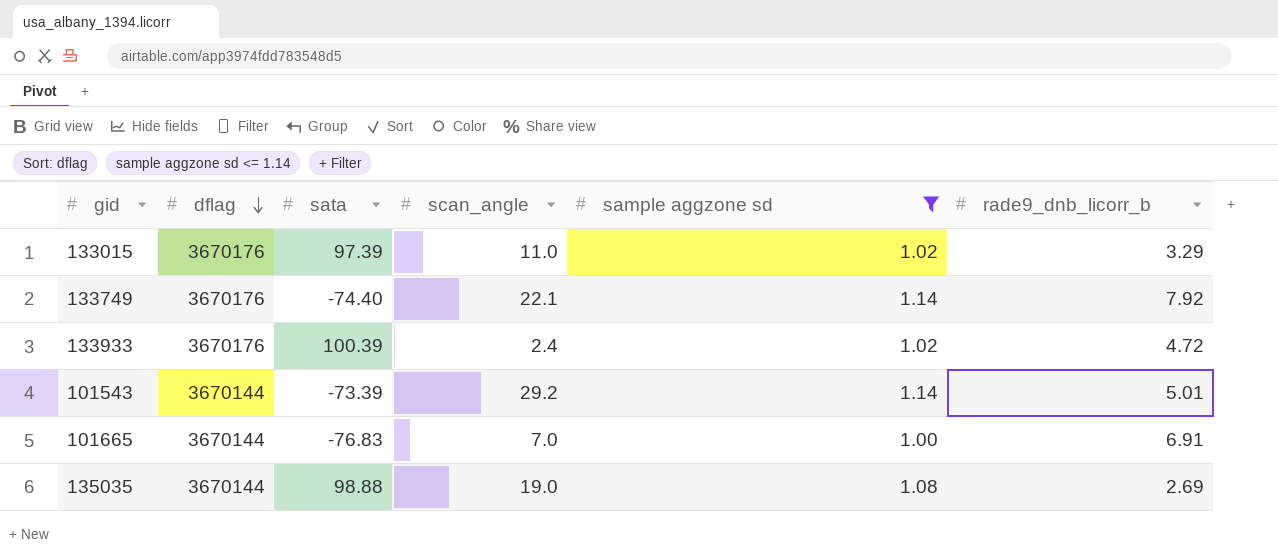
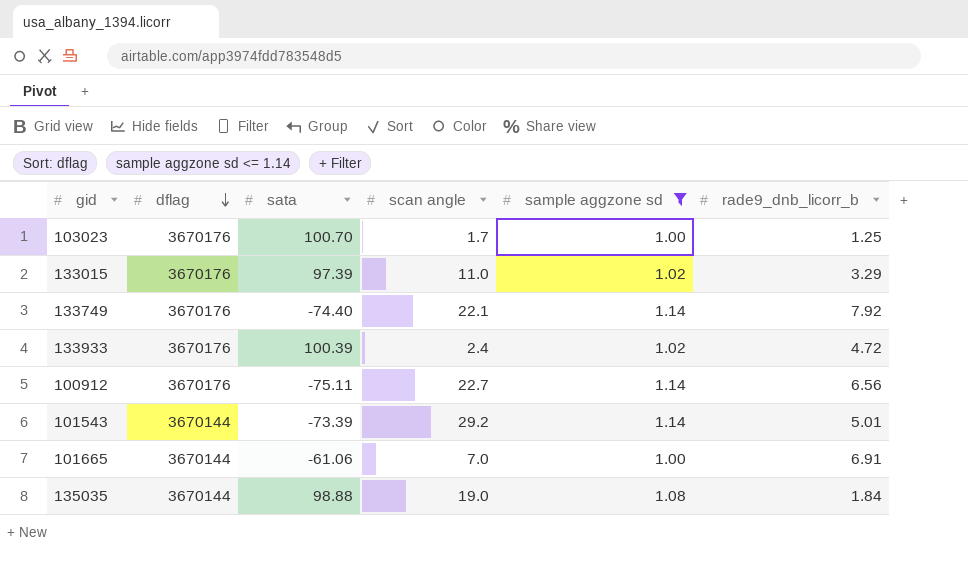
column name: scan_angle -> scan angle
row 103023: none -> 3670176 | 100.70 | 1.7 | 1.00 | 1.25
row 100912: none -> 3670176 | -75.11 | 22.7 | 1.14 | 6.56
101665 | sata: -76.83 -> -61.06
135035 | rade9_dnb_licorr_b: 2.69 -> 1.84

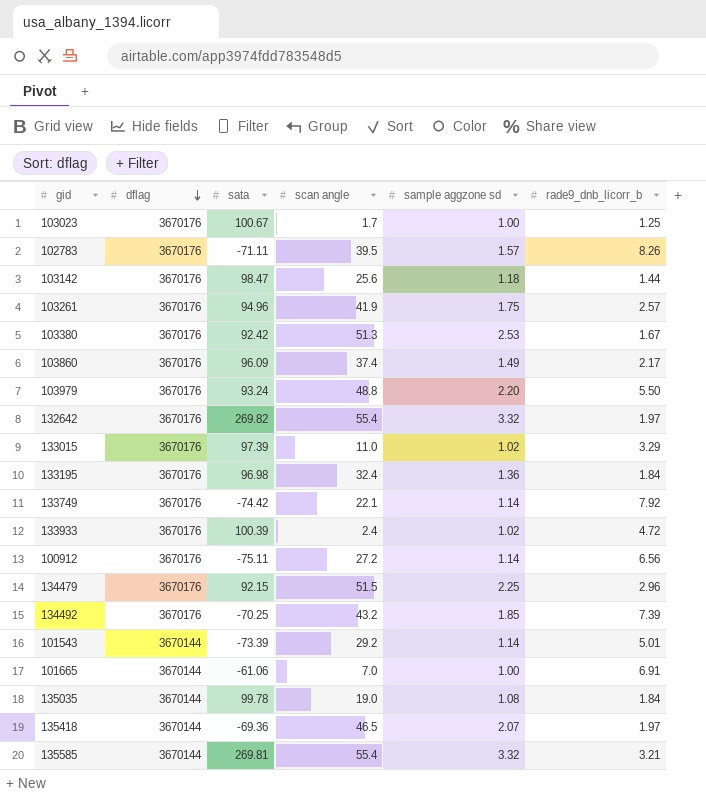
filter: sample aggzone sd <= 1.14 -> none
103023 | sata: 100.70 -> 100.67
133749 | sata: -74.40 -> -74.42
100912 | scan angle: 22.7 -> 27.2
135035 | sata: 98.88 -> 99.78

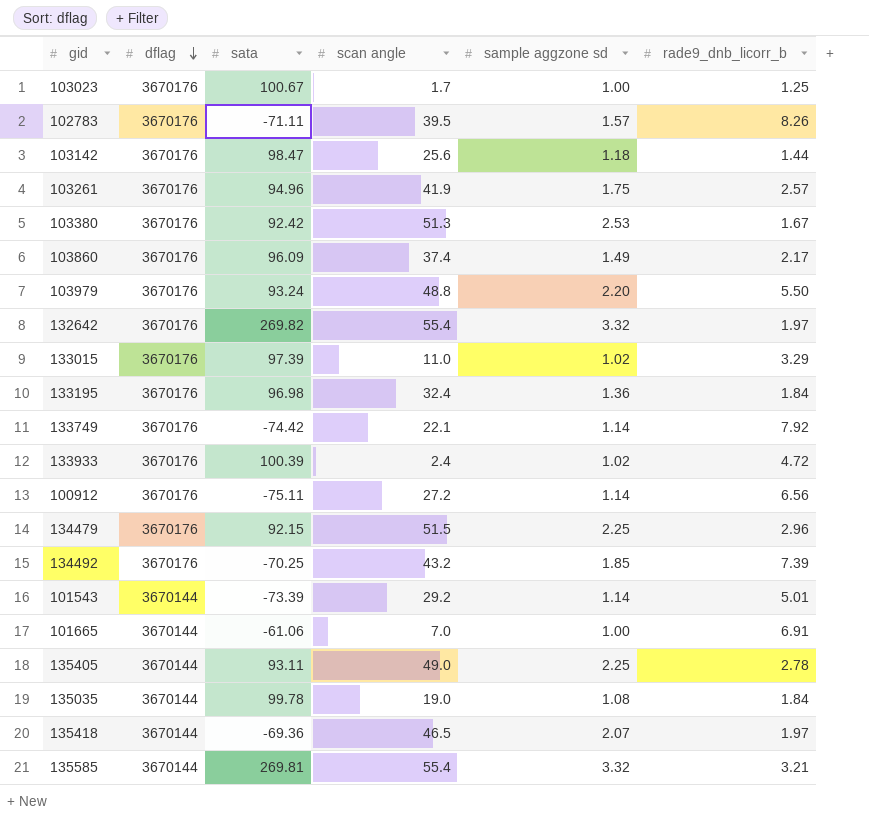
row 135405: none -> 3670144 | 93.11 | 49.0 | 2.25 | 2.78

